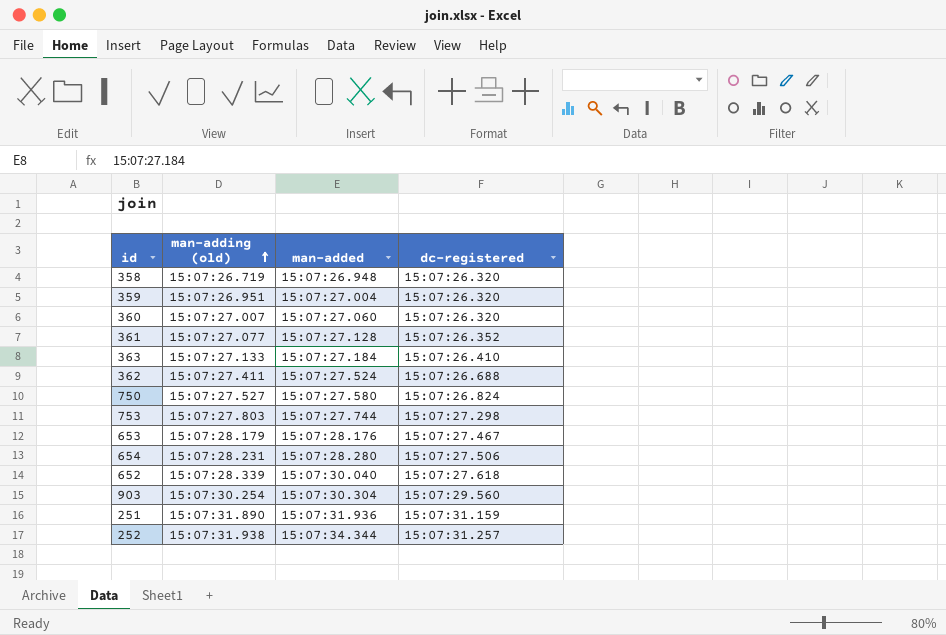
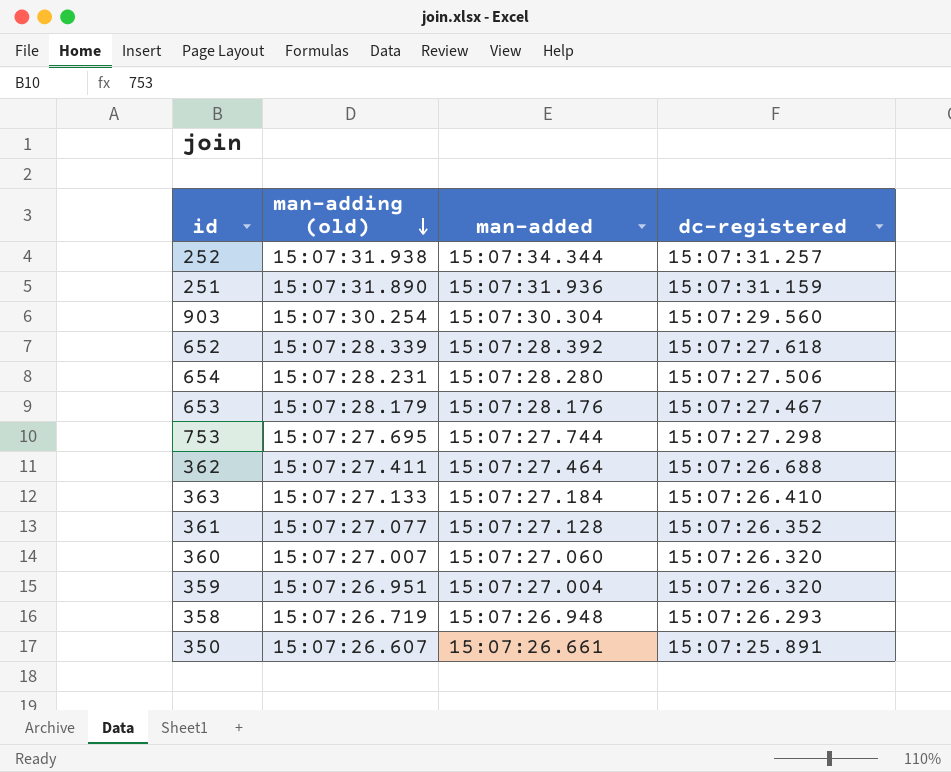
row order: man-adding (old) ascending -> man-adding (old) descending
row 750: 15:07:27.527 | 15:07:27.580 | 15:07:26.824 -> none
652 | man-added: 15:07:30.040 -> 15:07:28.392
753 | man-adding (old): 15:07:27.803 -> 15:07:27.695
362 | man-added: 15:07:27.524 -> 15:07:27.464
358 | dc-registered: 15:07:26.320 -> 15:07:26.293
row 350: none -> 15:07:26.607 | 15:07:26.661 | 15:07:25.891

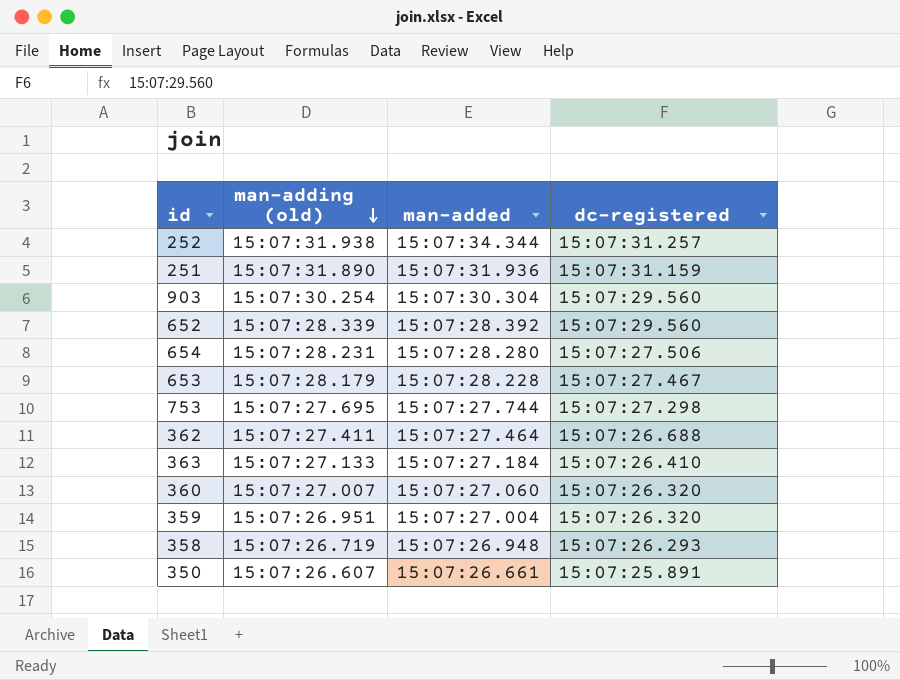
row 361: 15:07:27.077 | 15:07:27.128 | 15:07:26.352 -> none
652 | dc-registered: 15:07:27.618 -> 15:07:29.560
653 | man-added: 15:07:28.176 -> 15:07:28.228

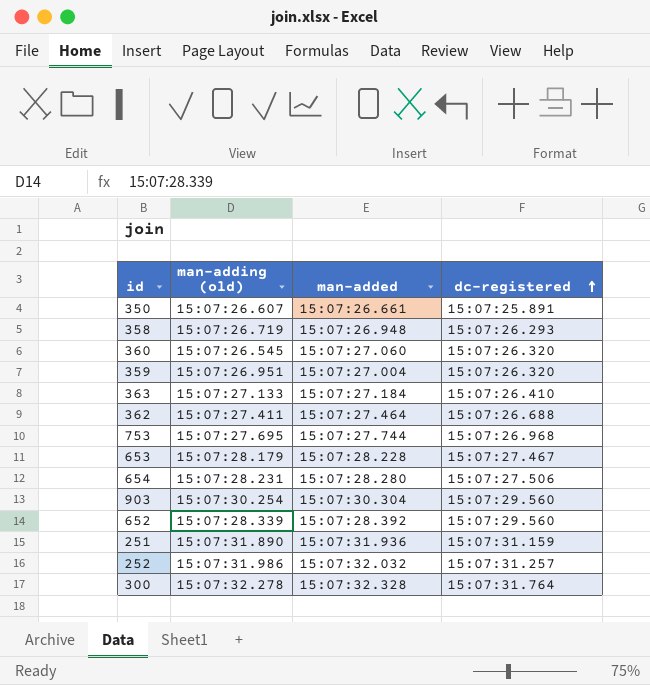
row order: man-adding (old) descending -> dc-registered ascending
360 | man-adding (old): 15:07:27.007 -> 15:07:26.545
753 | dc-registered: 15:07:27.298 -> 15:07:26.968
252 | man-adding (old): 15:07:31.938 -> 15:07:31.986
252 | man-added: 15:07:34.344 -> 15:07:32.032
row 300: none -> 15:07:32.278 | 15:07:32.328 | 15:07:31.764

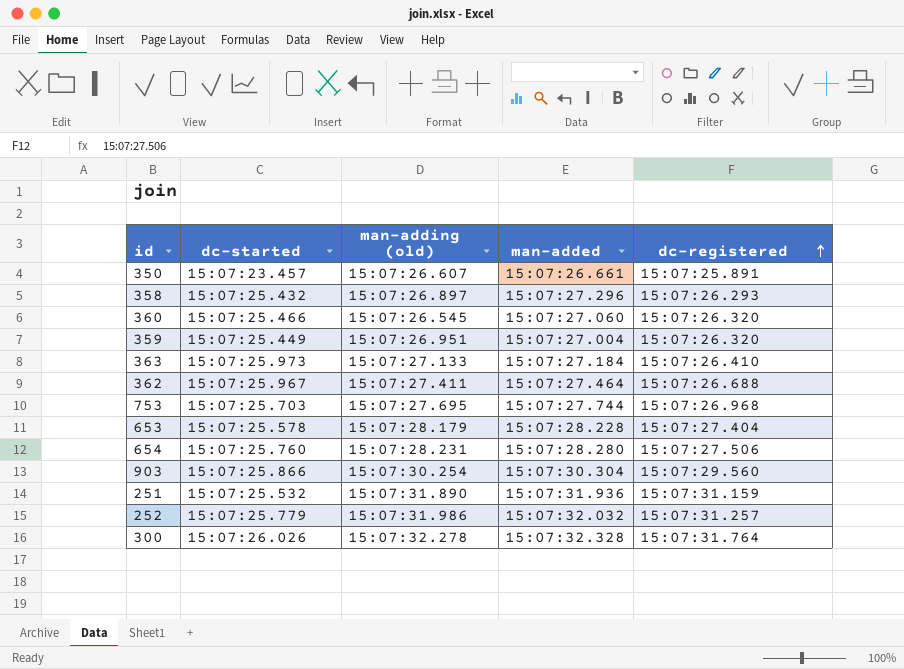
column dc-started | position: none -> 2
row 652: 15:07:28.339 | 15:07:28.392 | 15:07:29.560 -> none
358 | man-adding (old): 15:07:26.719 -> 15:07:26.897
358 | man-added: 15:07:26.948 -> 15:07:27.296
653 | dc-registered: 15:07:27.467 -> 15:07:27.404

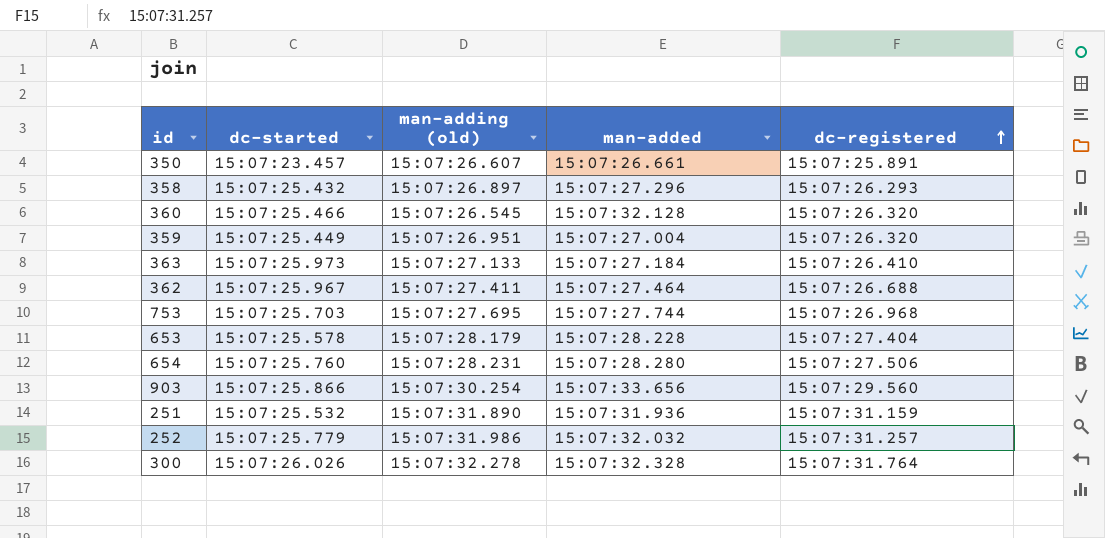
360 | man-added: 15:07:27.060 -> 15:07:32.128
903 | man-added: 15:07:30.304 -> 15:07:33.656

